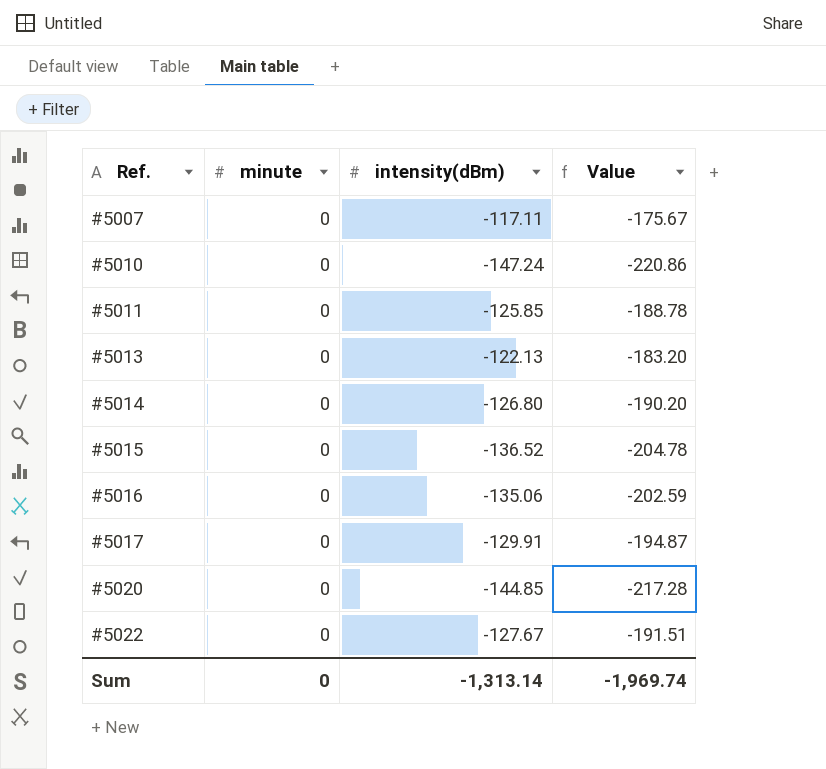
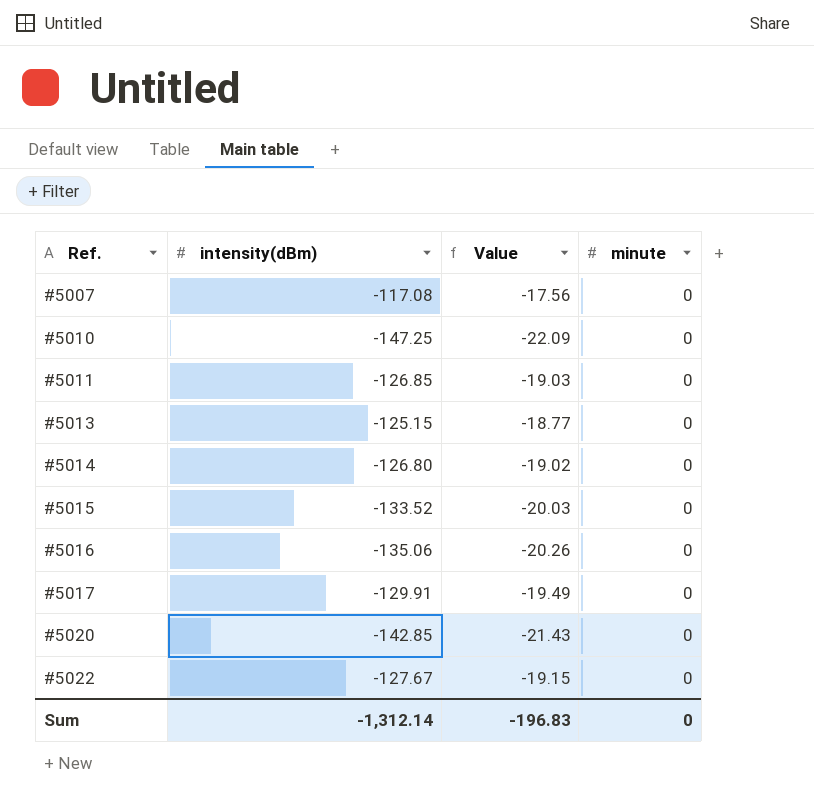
column Value | formula: [intensity(dBm)] * 1.5 -> [intensity(dBm)] * 0.15
column minute | position: 2 -> 4
#5007 | intensity(dBm): -117.11 -> -117.08
#5010 | intensity(dBm): -147.24 -> -147.25
#5011 | intensity(dBm): -125.85 -> -126.85
#5013 | intensity(dBm): -122.13 -> -125.15
#5015 | intensity(dBm): -136.52 -> -133.52
#5020 | intensity(dBm): -144.85 -> -142.85
Sum | intensity(dBm): -1,313.14 -> -1,312.14
Sum | Value: -1,969.74 -> -196.83

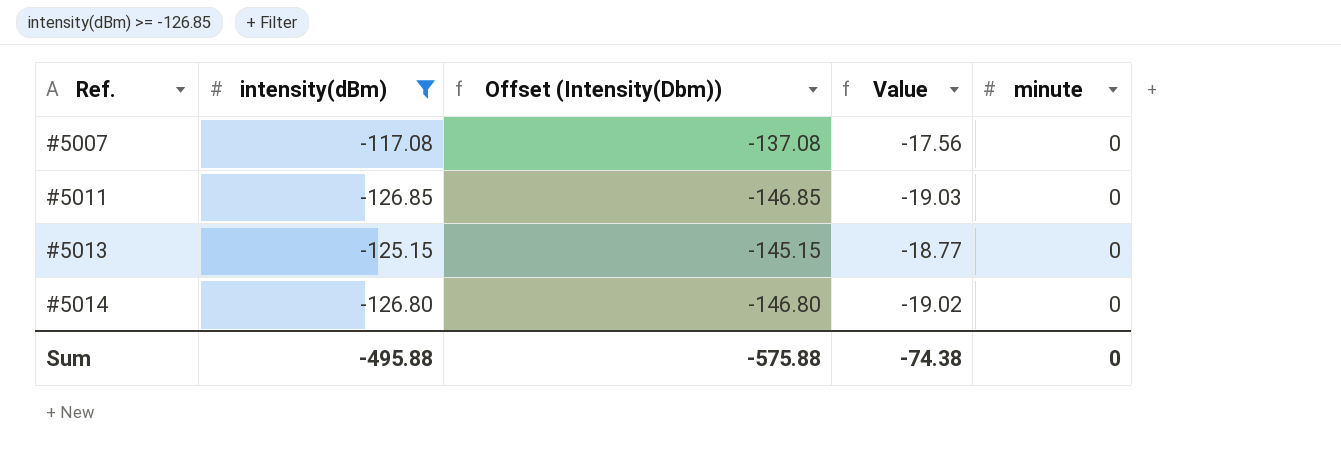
filter: none -> intensity(dBm) >= -126.85
column Offset (Intensity(Dbm)) | formula: none -> [intensity(dBm)] - 20
Sum | intensity(dBm): -1,312.14 -> -495.88
Sum | Value: -196.83 -> -74.38

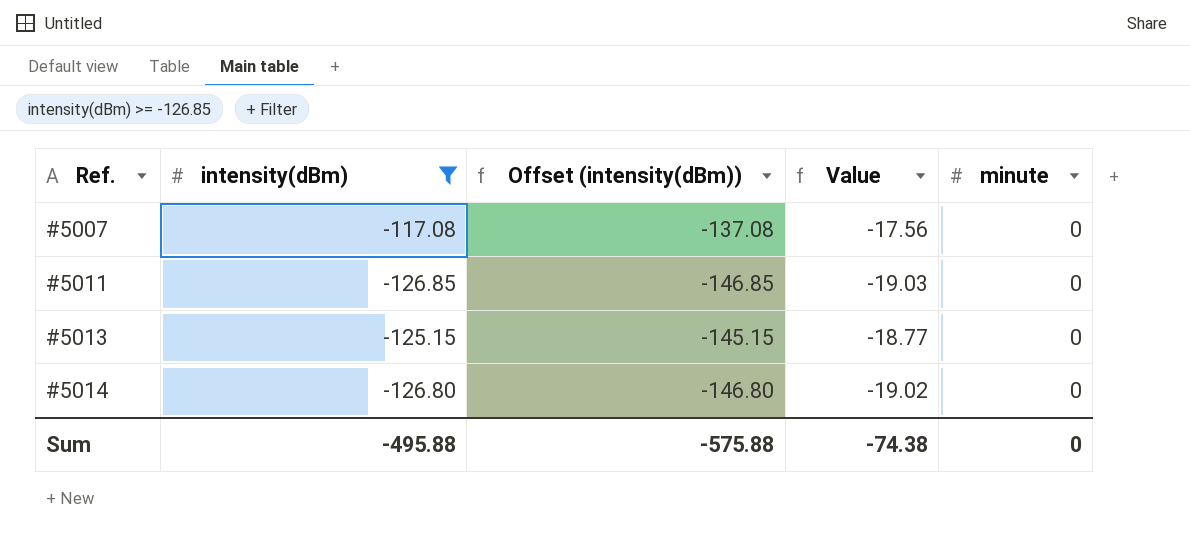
column name: Offset (Intensity(Dbm)) -> Offset (intensity(dBm))

